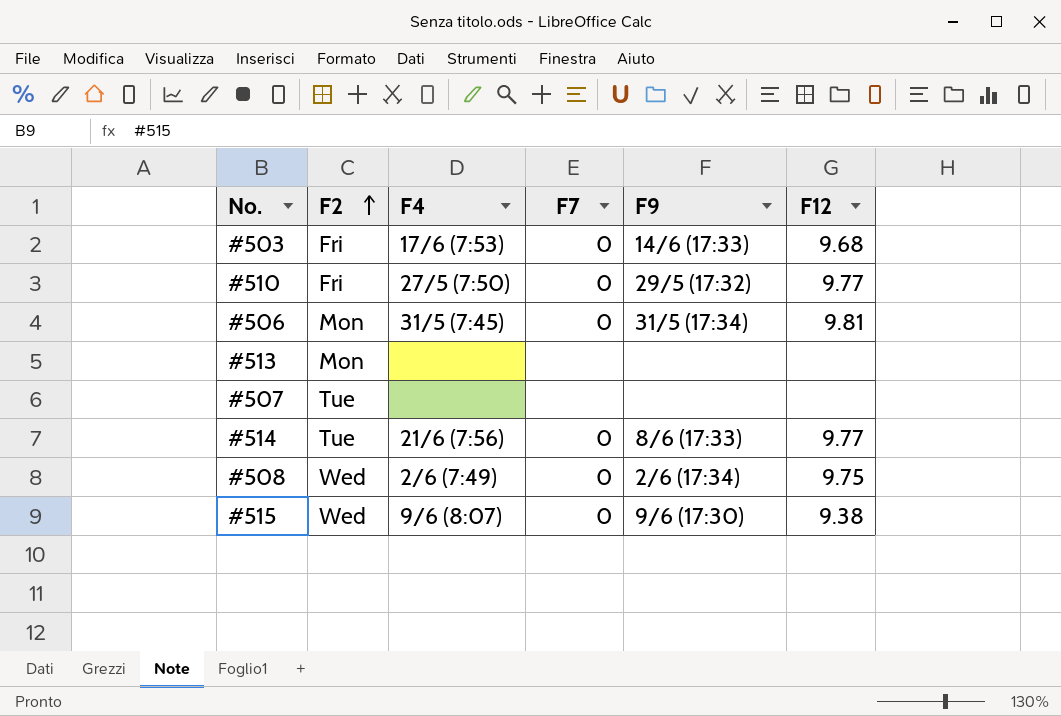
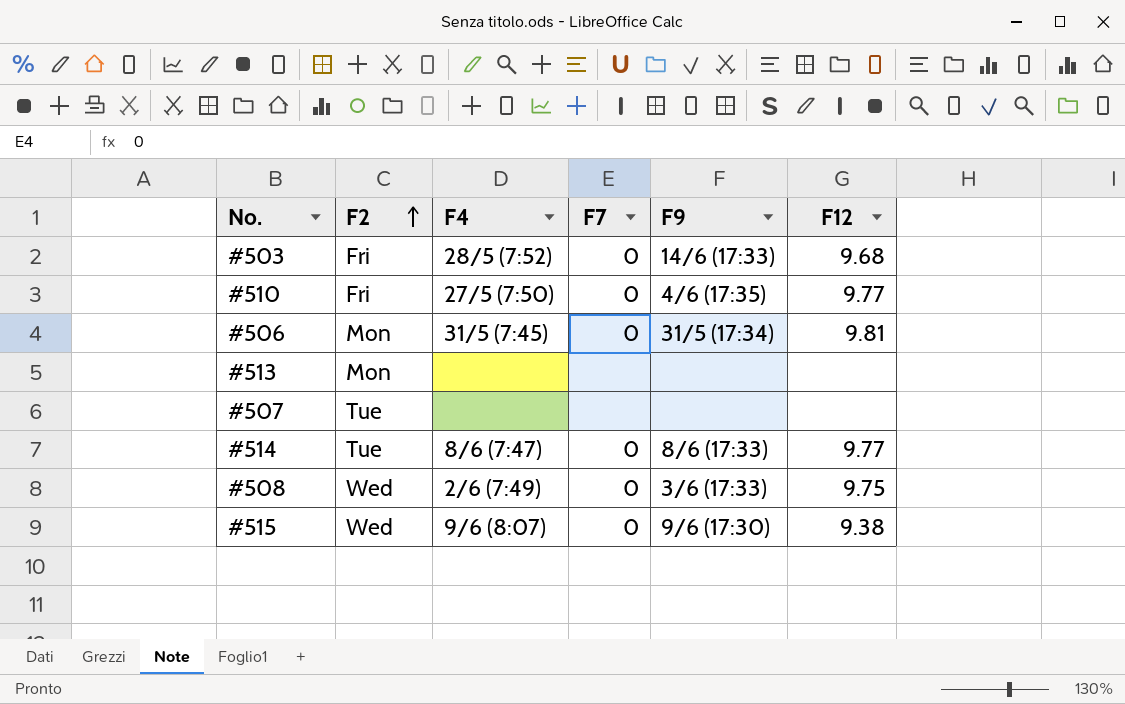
#503 | F4: 17/6 (7:53) -> 28/5 (7:52)
#510 | F9: 29/5 (17:32) -> 4/6 (17:35)
#514 | F4: 21/6 (7:56) -> 8/6 (7:47)
#508 | F9: 2/6 (17:34) -> 3/6 (17:33)

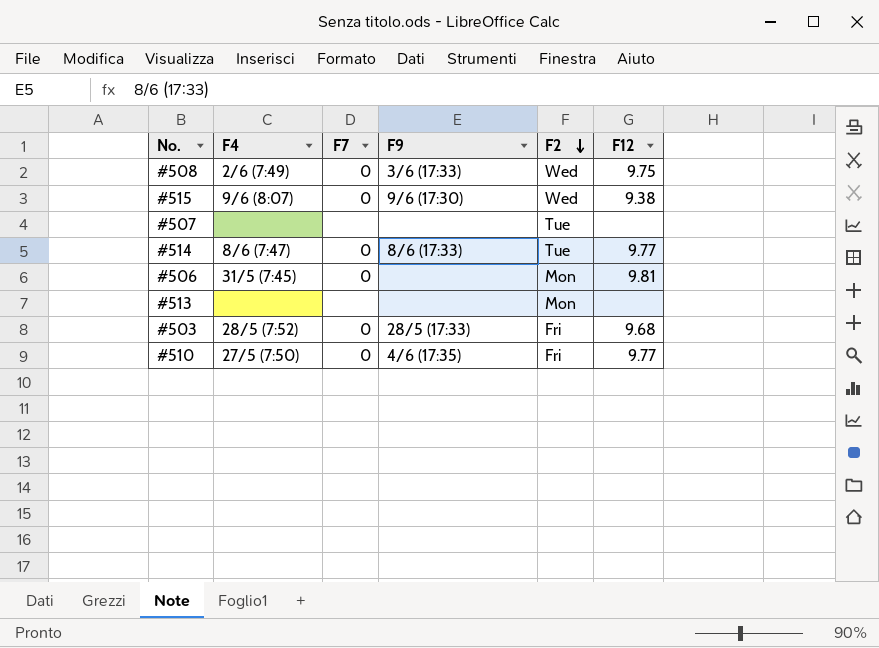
row order: F2 ascending -> F2 descending
column F2 | position: 2 -> 5
#506 | F9: 31/5 (17:34) -> none
#503 | F9: 14/6 (17:33) -> 28/5 (17:33)

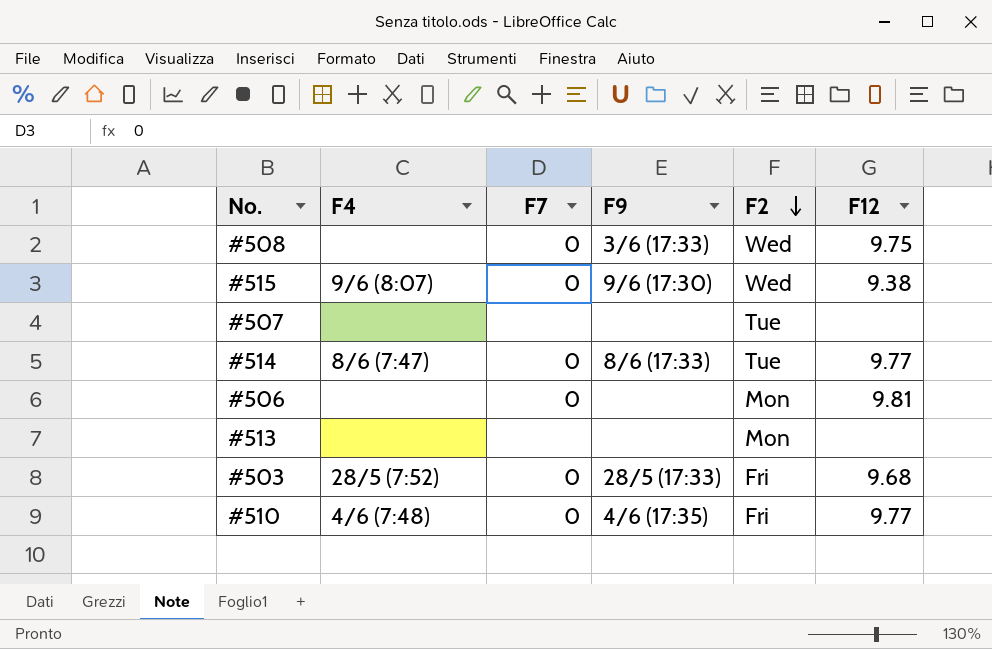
#508 | F4: 2/6 (7:49) -> none
#506 | F4: 31/5 (7:45) -> none
#510 | F4: 27/5 (7:50) -> 4/6 (7:48)

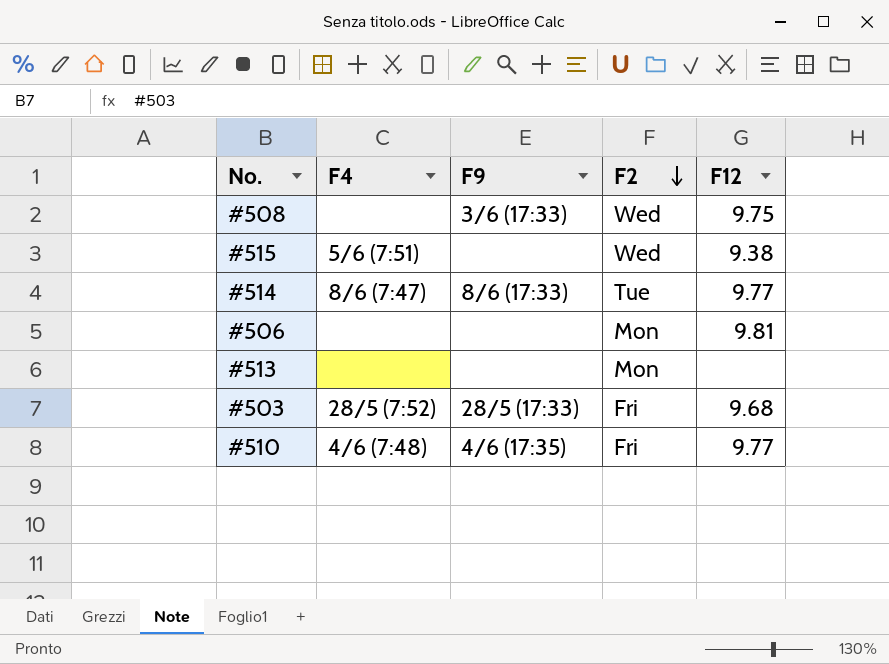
column F7 | position: 3 -> none
row #507: none | none | none | Tue | none -> none
#515 | F4: 9/6 (8:07) -> 5/6 (7:51)
#515 | F9: 9/6 (17:30) -> none

